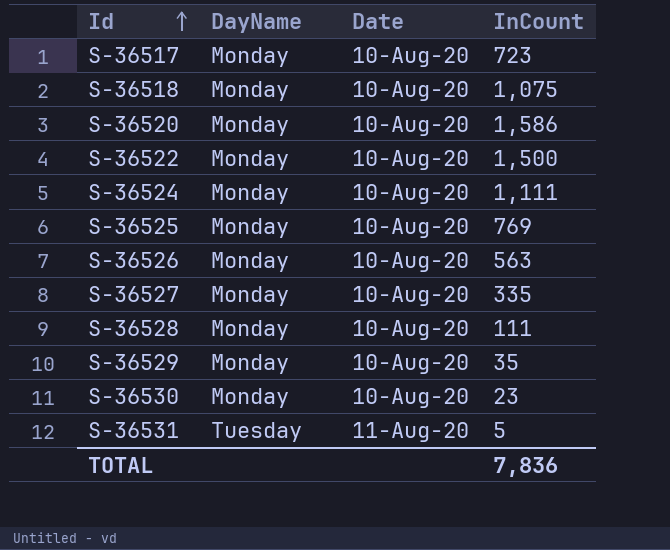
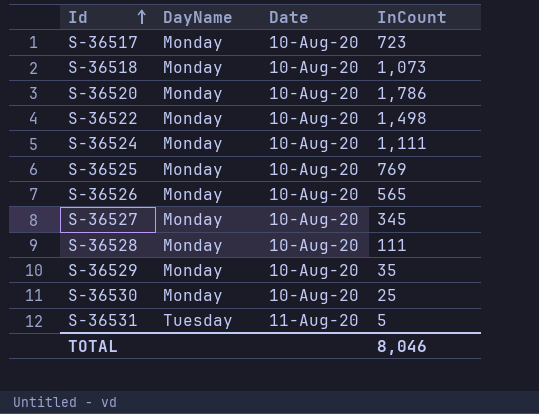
S-36518 | InCount: 1,075 -> 1,073
S-36520 | InCount: 1,586 -> 1,786
S-36522 | InCount: 1,500 -> 1,498
S-36526 | InCount: 563 -> 565
S-36527 | InCount: 335 -> 345
S-36530 | InCount: 23 -> 25
TOTAL | InCount: 7,836 -> 8,046

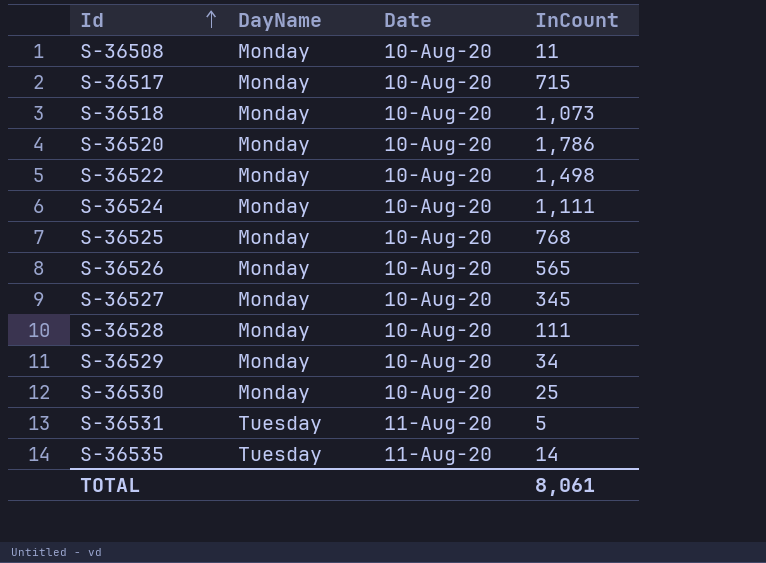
row S-36508: none -> Monday | 10-Aug-20 | 11
S-36517 | InCount: 723 -> 715
S-36525 | InCount: 769 -> 768
S-36529 | InCount: 35 -> 34
row S-36535: none -> Tuesday | 11-Aug-20 | 14
TOTAL | InCount: 8,046 -> 8,061

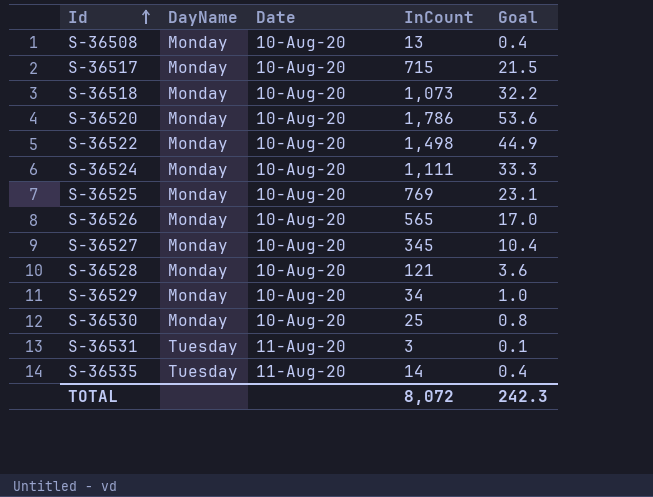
column Goal | formula: none -> [InCount] * 0.03
S-36508 | InCount: 11 -> 13
S-36525 | InCount: 768 -> 769
S-36528 | InCount: 111 -> 121
S-36531 | InCount: 5 -> 3
TOTAL | InCount: 8,061 -> 8,072

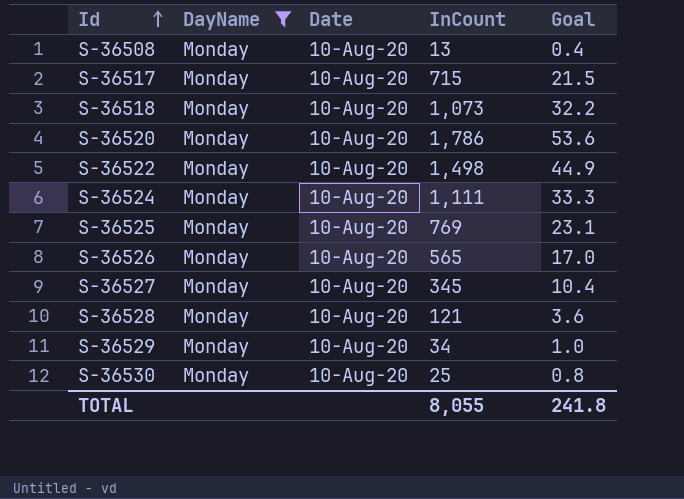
filter: none -> DayName = Monday
TOTAL | InCount: 8,072 -> 8,055
TOTAL | Goal: 242.3 -> 241.8

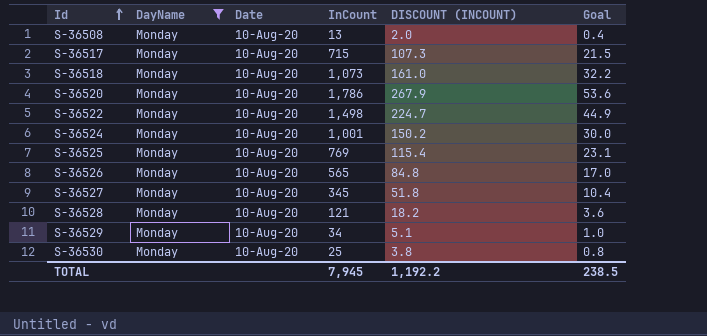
column DISCOUNT (INCOUNT) | formula: none -> [InCount] * 0.15
S-36524 | InCount: 1,111 -> 1,001
S-36524 | Goal: 33.3 -> 30.0
TOTAL | InCount: 8,055 -> 7,945
TOTAL | Goal: 241.8 -> 238.5

